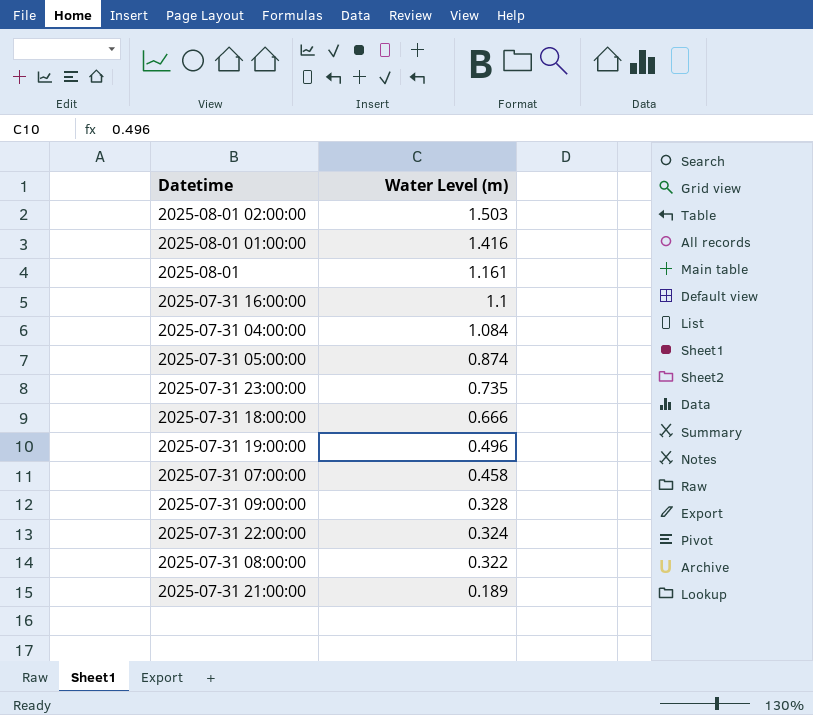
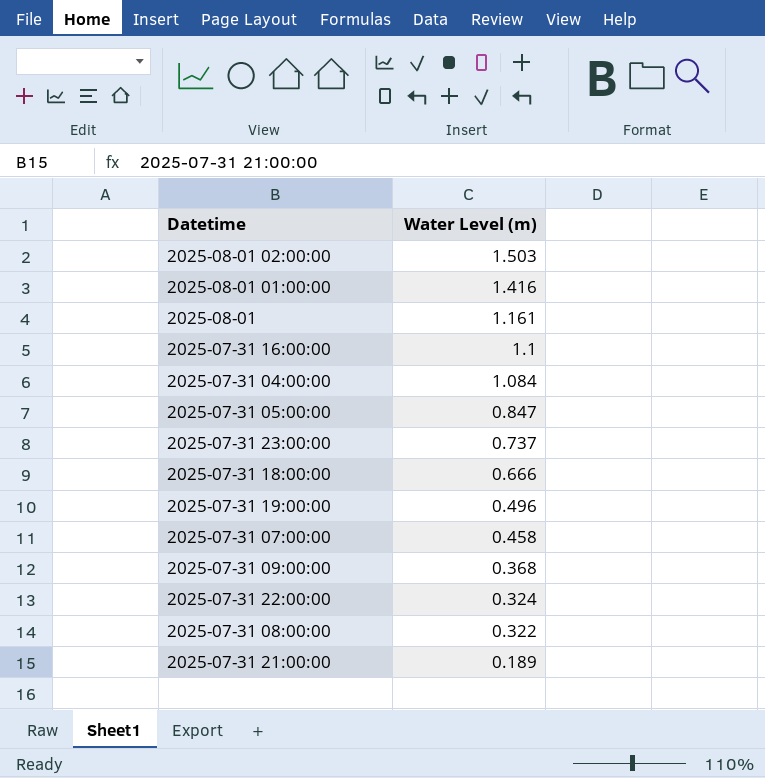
2025-07-31 05:00:00 | Water Level (m): 0.874 -> 0.847
2025-07-31 23:00:00 | Water Level (m): 0.735 -> 0.737
2025-07-31 09:00:00 | Water Level (m): 0.328 -> 0.368

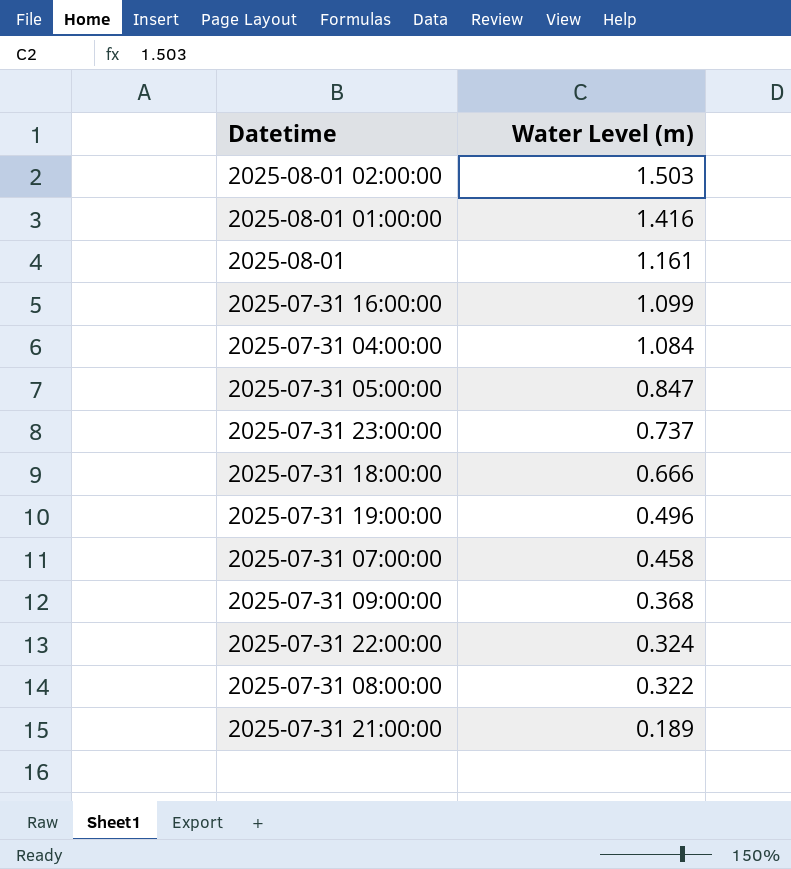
2025-07-31 16:00:00 | Water Level (m): 1.1 -> 1.099

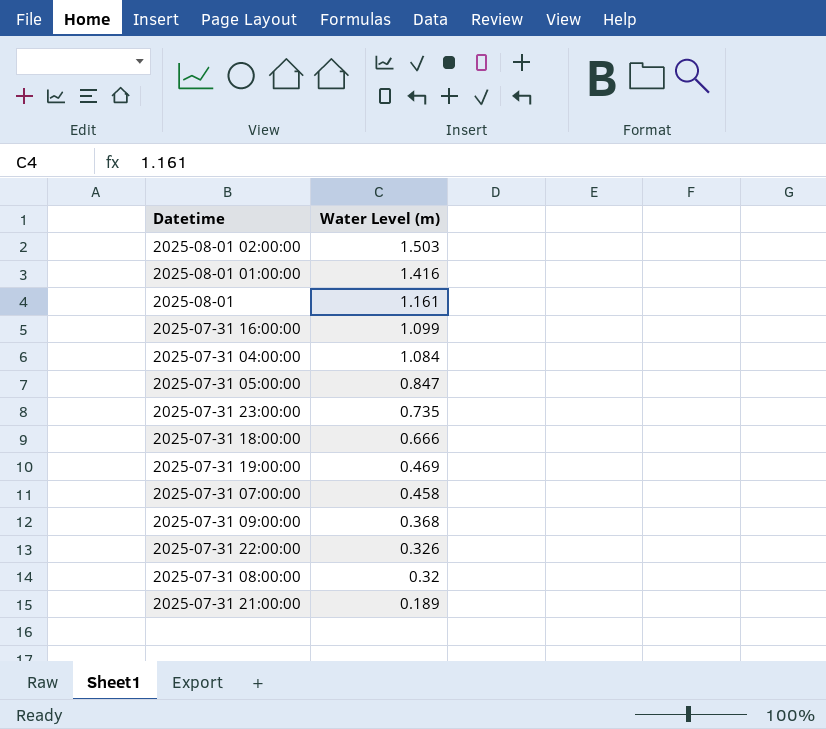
2025-07-31 23:00:00 | Water Level (m): 0.737 -> 0.735
2025-07-31 19:00:00 | Water Level (m): 0.496 -> 0.469
2025-07-31 22:00:00 | Water Level (m): 0.324 -> 0.326
2025-07-31 08:00:00 | Water Level (m): 0.322 -> 0.32

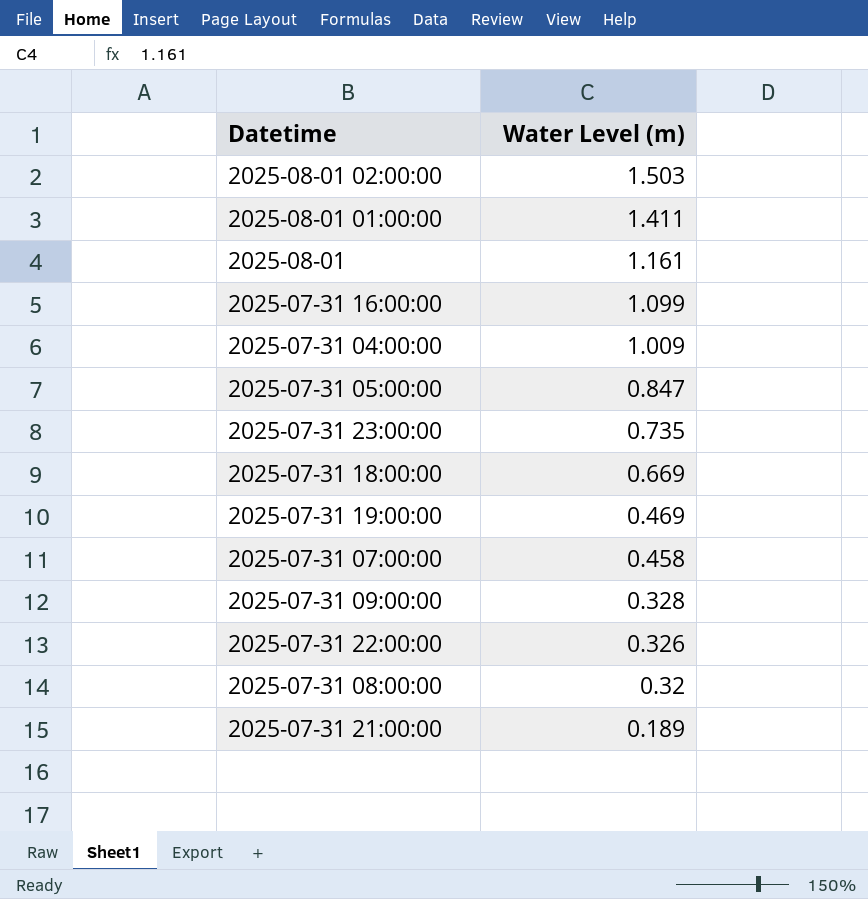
2025-08-01 01:00:00 | Water Level (m): 1.416 -> 1.411
2025-07-31 04:00:00 | Water Level (m): 1.084 -> 1.009
2025-07-31 18:00:00 | Water Level (m): 0.666 -> 0.669
2025-07-31 09:00:00 | Water Level (m): 0.368 -> 0.328

